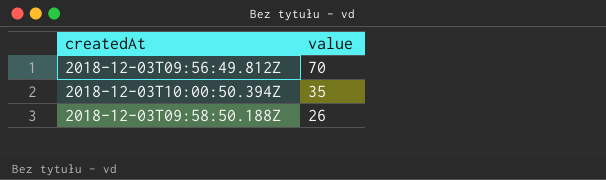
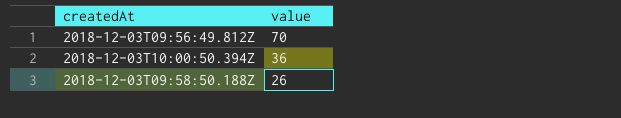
2018-12-03T10:00:50.394Z | value: 35 -> 36

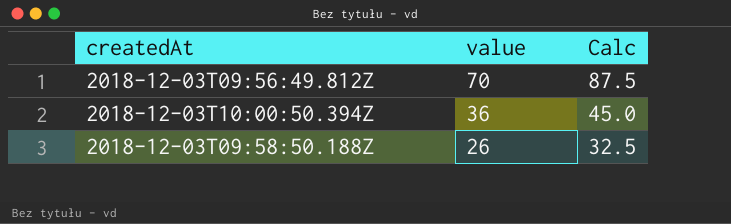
column Calc | formula: none -> [value] * 1.25

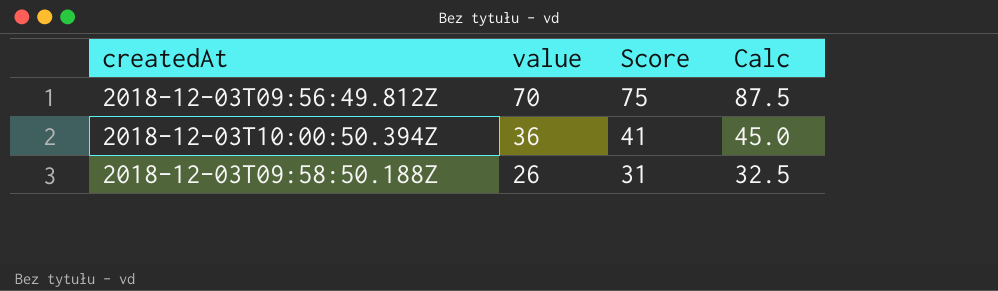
column Score | formula: none -> [value] + 5

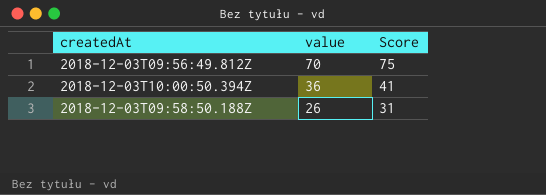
column Calc | formula: [value] * 1.25 -> none

